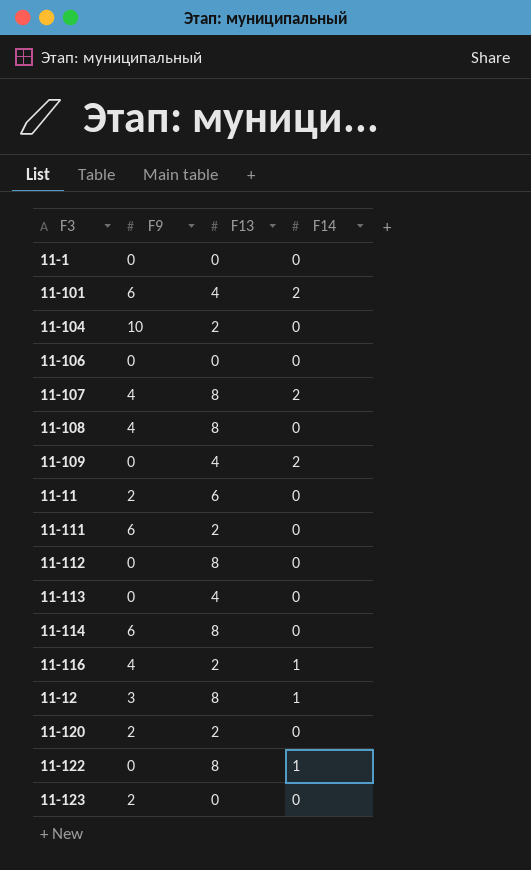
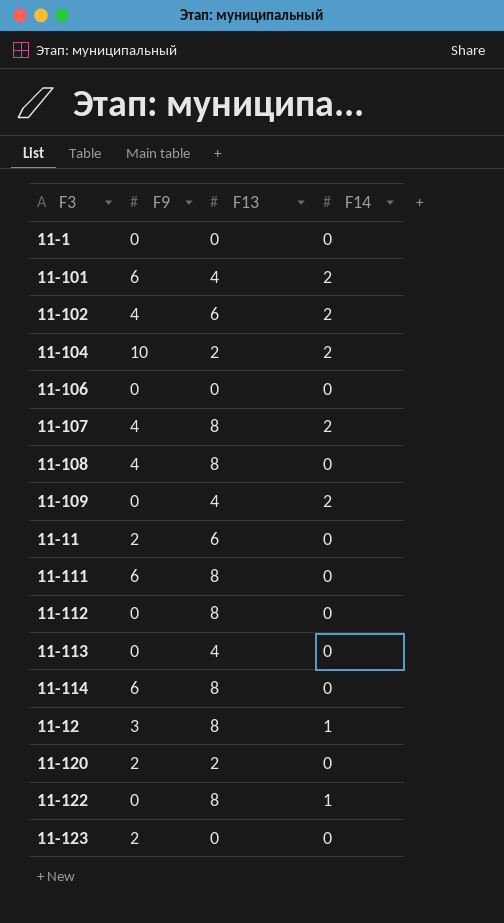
row 11-116: 4 | 2 | 1 -> none
row 11-102: none -> 4 | 6 | 2
11-104 | F14: 0 -> 2
11-111 | F13: 2 -> 8

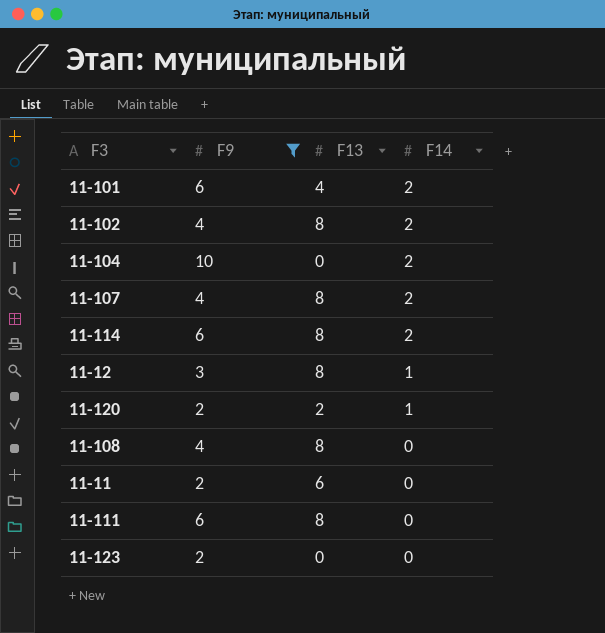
filter: none -> F9 != 0
row order: none -> F14 descending
11-102 | F13: 6 -> 8
11-104 | F13: 2 -> 0
11-114 | F14: 0 -> 2
11-120 | F14: 0 -> 1

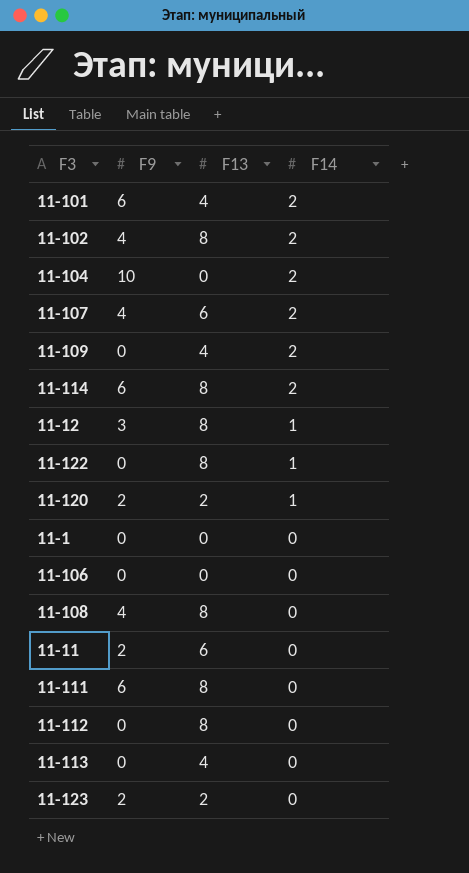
filter: F9 != 0 -> none
11-107 | F13: 8 -> 6
11-123 | F13: 0 -> 2

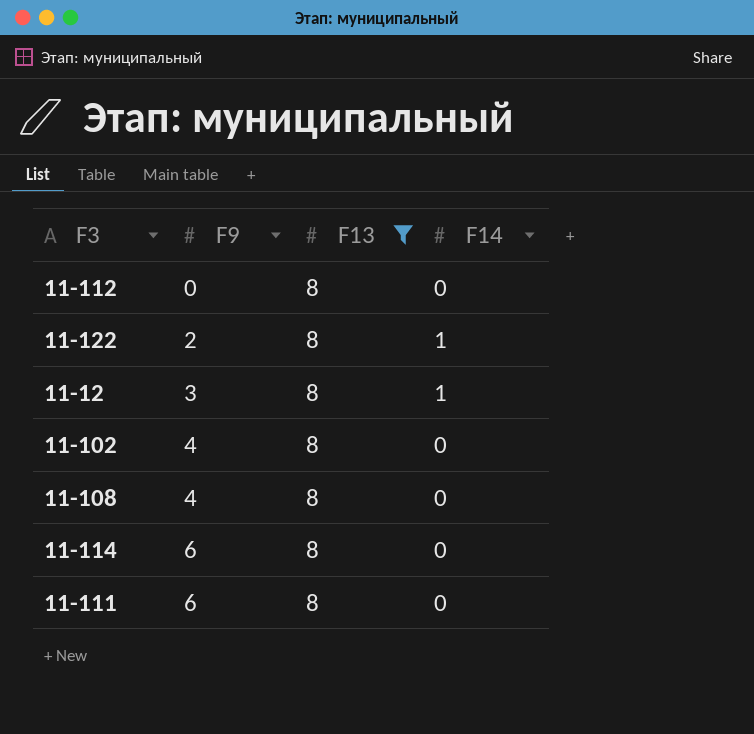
filter: none -> F13 = 8
row order: F14 descending -> F9 ascending
11-122 | F9: 0 -> 2
11-102 | F14: 2 -> 0
11-114 | F14: 2 -> 0

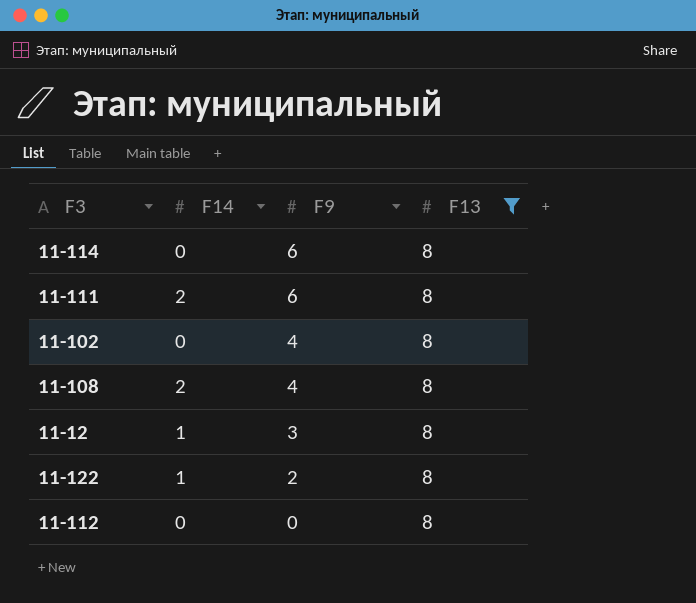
row order: F9 ascending -> F9 descending
column F14 | position: 4 -> 2
11-111 | F14: 0 -> 2
11-108 | F14: 0 -> 2

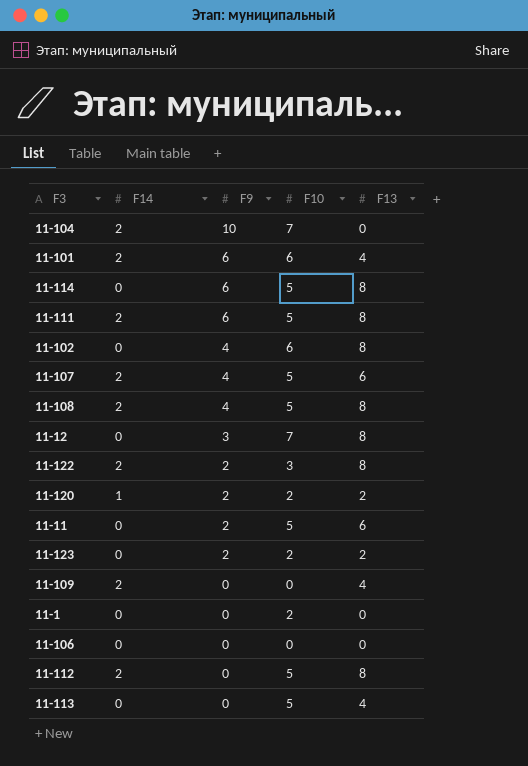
filter: F13 = 8 -> none
column F10 | position: none -> 4
11-12 | F14: 1 -> 0
11-122 | F14: 1 -> 2
11-112 | F14: 0 -> 2

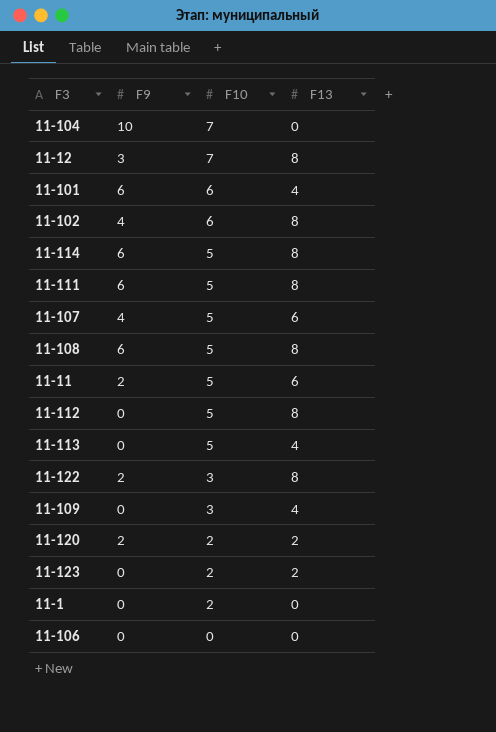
row order: F9 descending -> F10 descending
column F14 | position: 2 -> none
11-108 | F9: 4 -> 6
11-109 | F10: 0 -> 3
11-123 | F9: 2 -> 0

